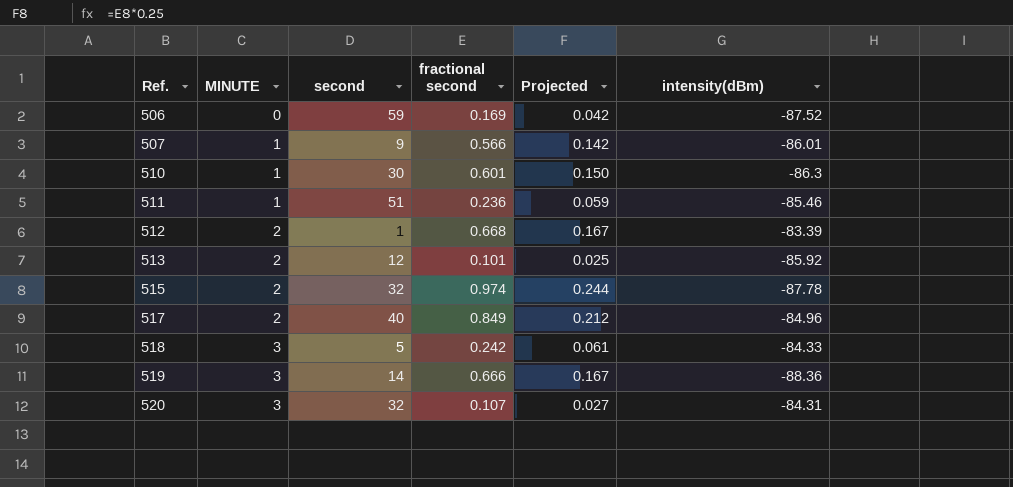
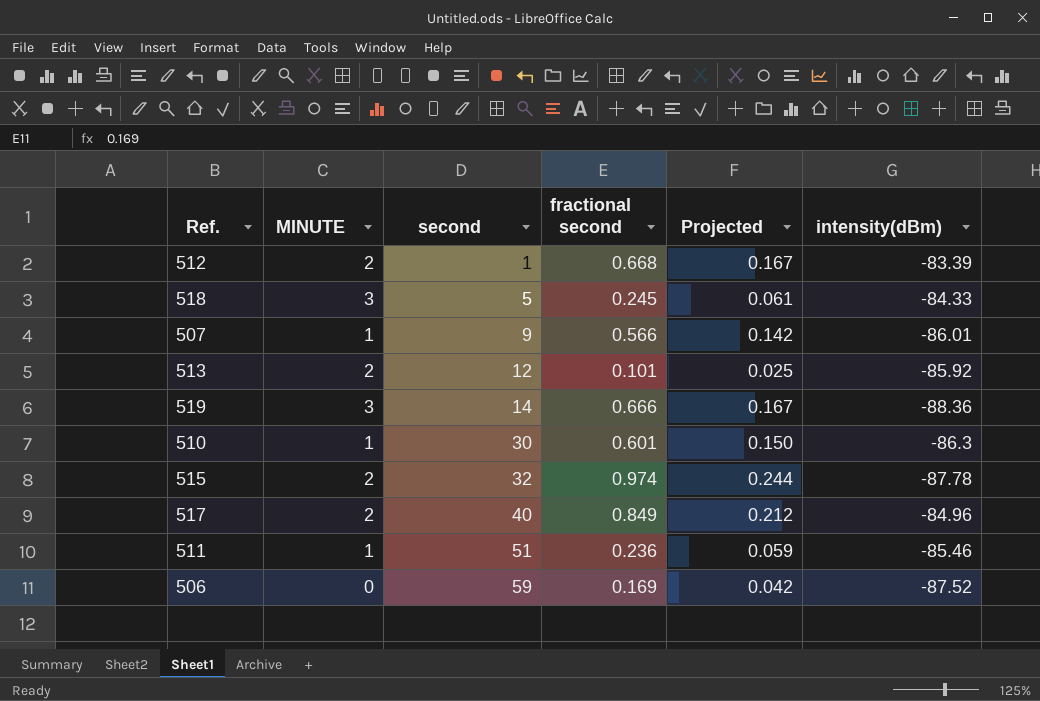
row order: Ref. ascending -> second ascending
row 520: 3 | 32 | 0.107 | 0.027 | -84.31 -> none
518 | fractional second: 0.242 -> 0.245

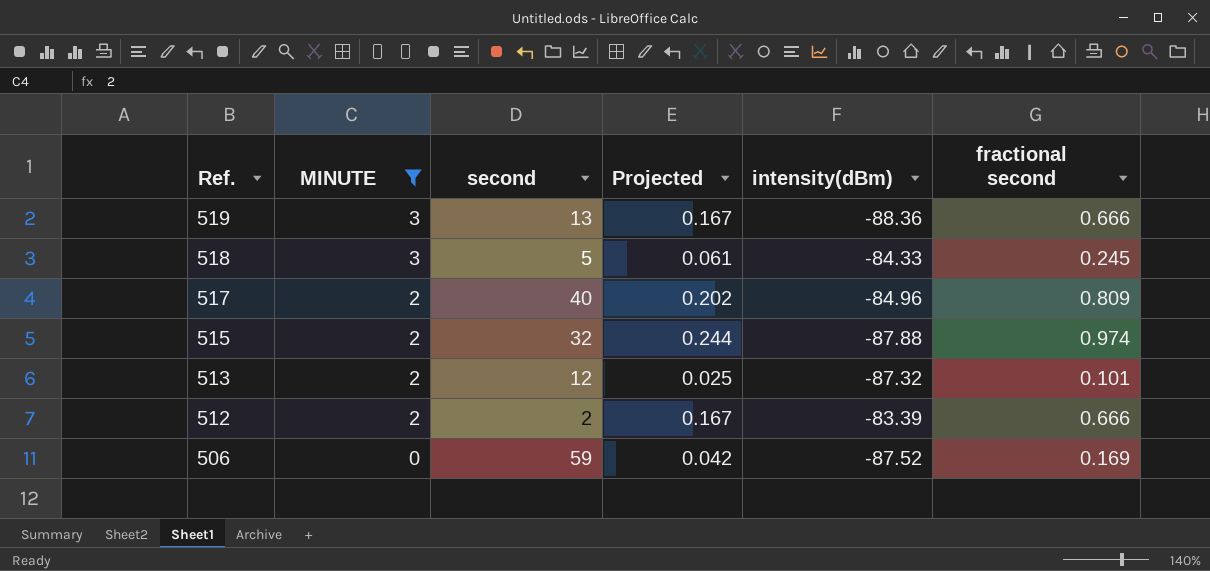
filter: none -> MINUTE != 1
row order: second ascending -> Ref. descending
column fractional second | position: 4 -> 6
519 | second: 14 -> 13
517 | Projected: 0.212 -> 0.202
517 | fractional second: 0.849 -> 0.809
515 | intensity(dBm): -87.78 -> -87.88
513 | intensity(dBm): -85.92 -> -87.32
512 | second: 1 -> 2
512 | fractional second: 0.668 -> 0.666

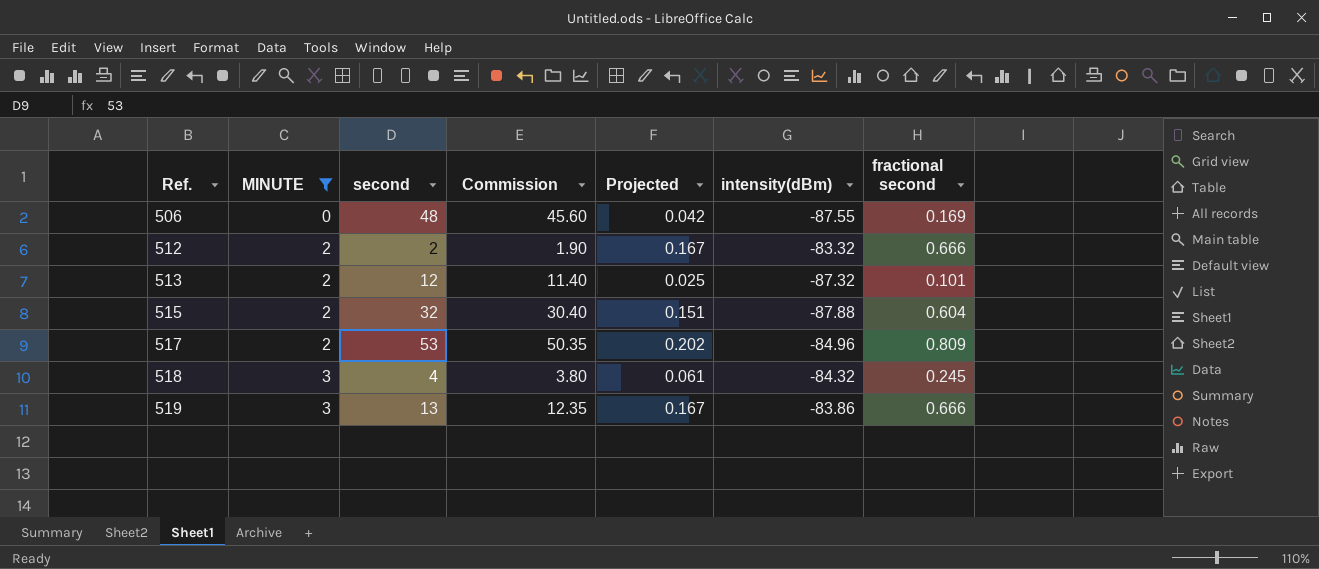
row order: Ref. descending -> Ref. ascending
column Commission | formula: none -> [second] * 0.95
506 | second: 59 -> 48
506 | intensity(dBm): -87.52 -> -87.55
512 | intensity(dBm): -83.39 -> -83.32
515 | Projected: 0.244 -> 0.151
515 | fractional second: 0.974 -> 0.604
517 | second: 40 -> 53
518 | second: 5 -> 4
518 | intensity(dBm): -84.33 -> -84.32
519 | intensity(dBm): -88.36 -> -83.86

